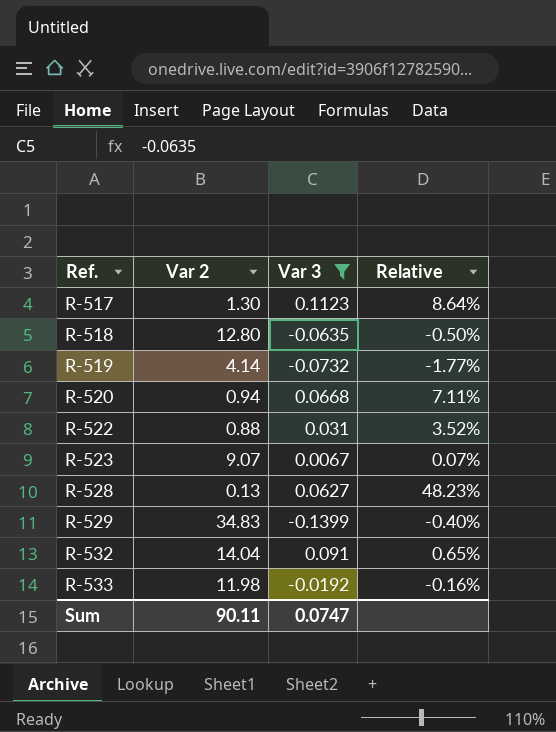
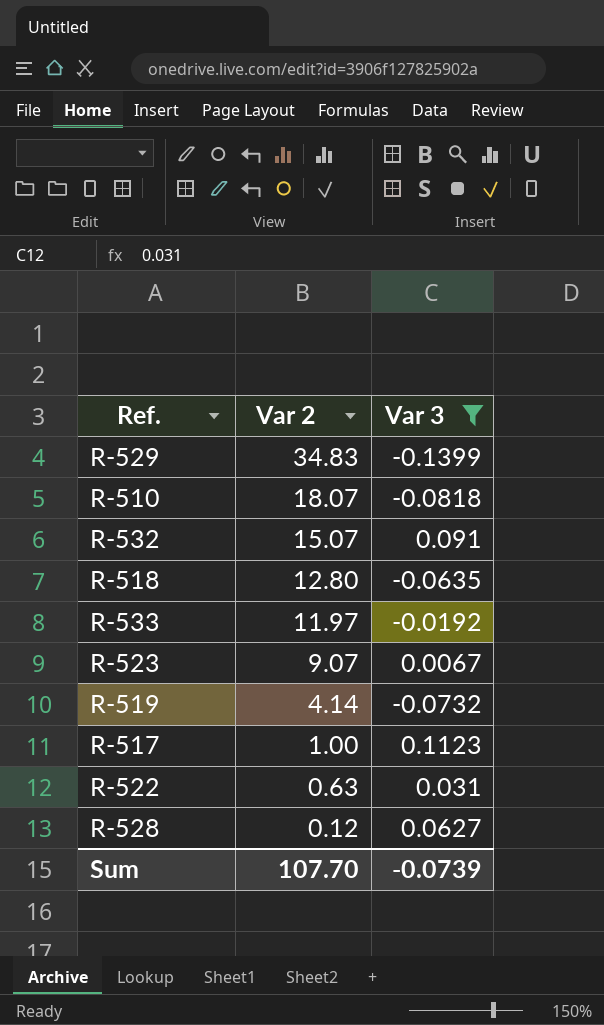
row order: Ref. ascending -> Var 2 descending
column Relative | formula: [Var 3] / [Var 2] -> none
row R-520: 0.94 | 0.0668 | 7.11% -> none
row R-510: none -> 18.07 | -0.0818
R-532 | Var 2: 14.04 -> 15.07
R-533 | Var 2: 11.98 -> 11.97
R-517 | Var 2: 1.30 -> 1.00
R-522 | Var 2: 0.88 -> 0.63
R-528 | Var 2: 0.13 -> 0.12
Sum | Var 2: 90.11 -> 107.70
Sum | Var 3: 0.0747 -> -0.0739

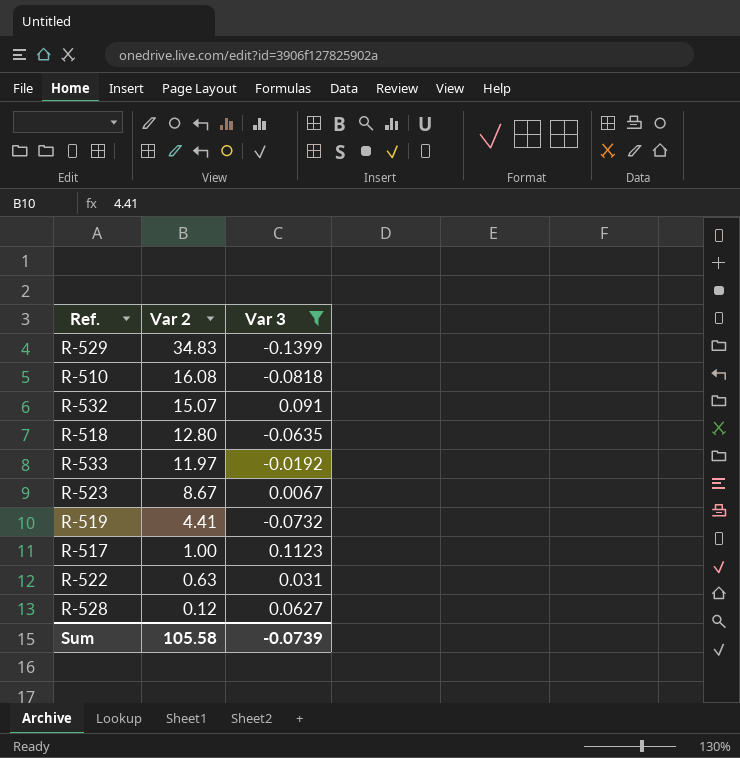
R-510 | Var 2: 18.07 -> 16.08
R-523 | Var 2: 9.07 -> 8.67
R-519 | Var 2: 4.14 -> 4.41
Sum | Var 2: 107.70 -> 105.58

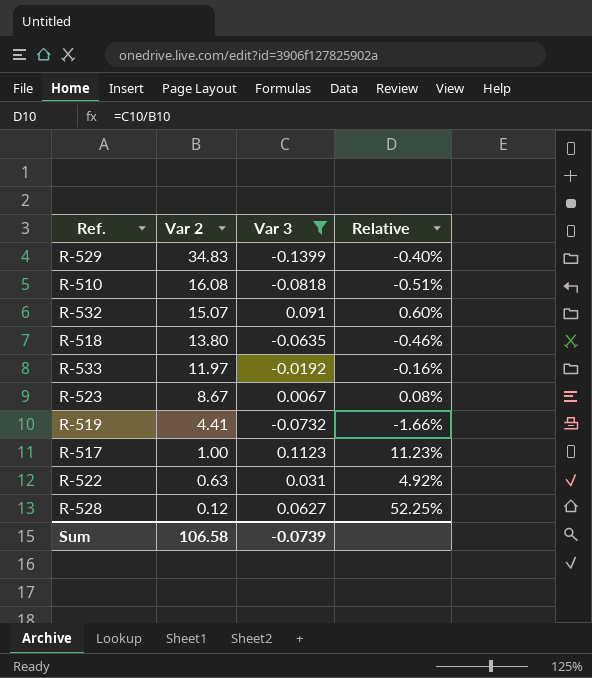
column Relative | formula: none -> [Var 3] / [Var 2]
R-518 | Var 2: 12.80 -> 13.80
Sum | Var 2: 105.58 -> 106.58

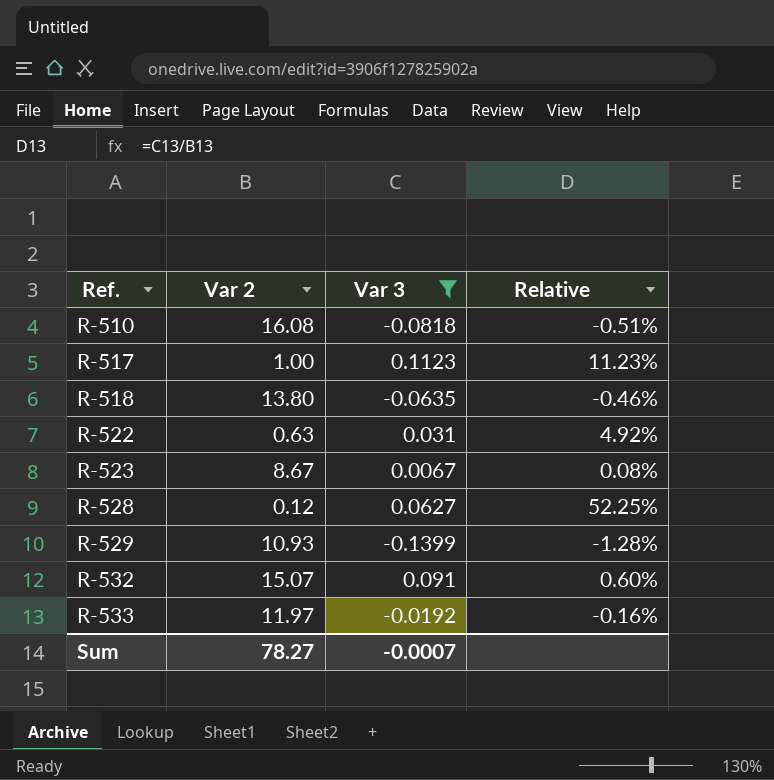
row order: Var 2 descending -> Ref. ascending
row R-519: 4.41 | -0.0732 | -1.66% -> none
R-529 | Var 2: 34.83 -> 10.93
R-529 | Relative: -0.40% -> -1.28%
Sum | Var 2: 106.58 -> 78.27
Sum | Var 3: -0.0739 -> -0.0007

